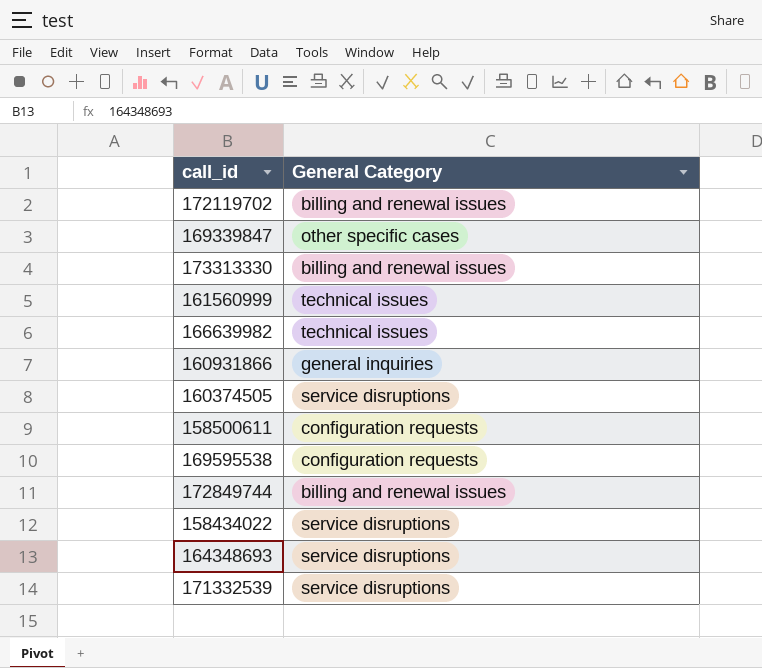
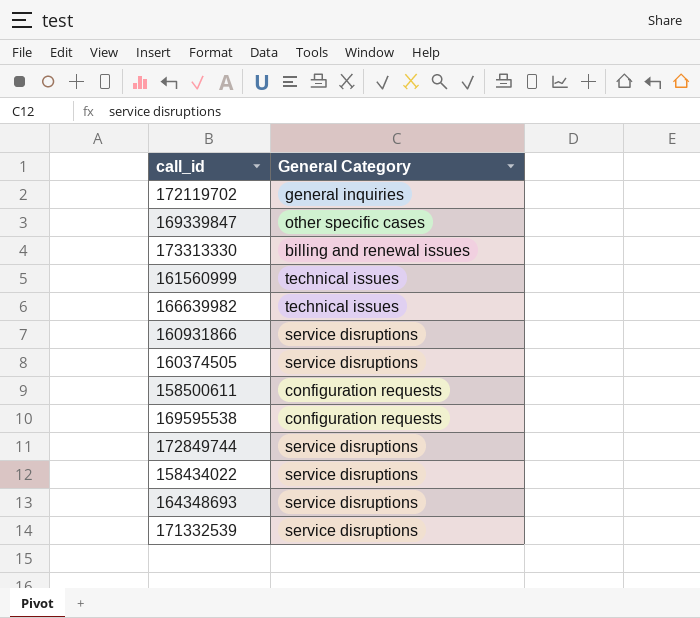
172119702 | General Category: billing and renewal issues -> general inquiries
160931866 | General Category: general inquiries -> service disruptions
172849744 | General Category: billing and renewal issues -> service disruptions

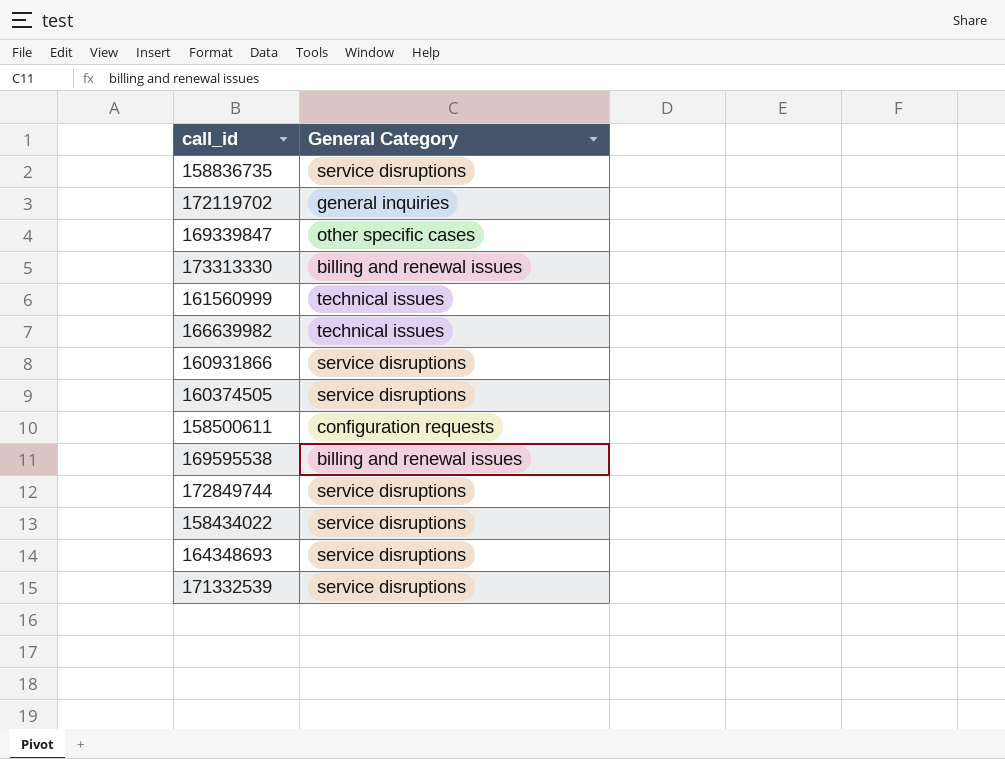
row 158836735: none -> service disruptions
169595538 | General Category: configuration requests -> billing and renewal issues

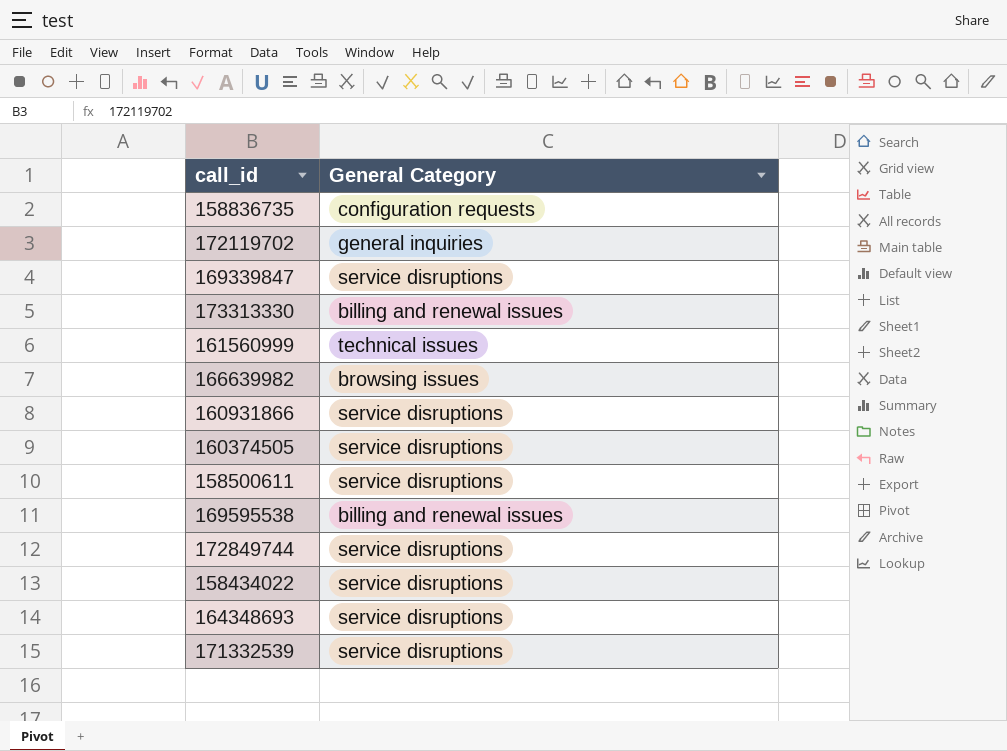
158836735 | General Category: service disruptions -> configuration requests
169339847 | General Category: other specific cases -> service disruptions
166639982 | General Category: technical issues -> browsing issues
158500611 | General Category: configuration requests -> service disruptions

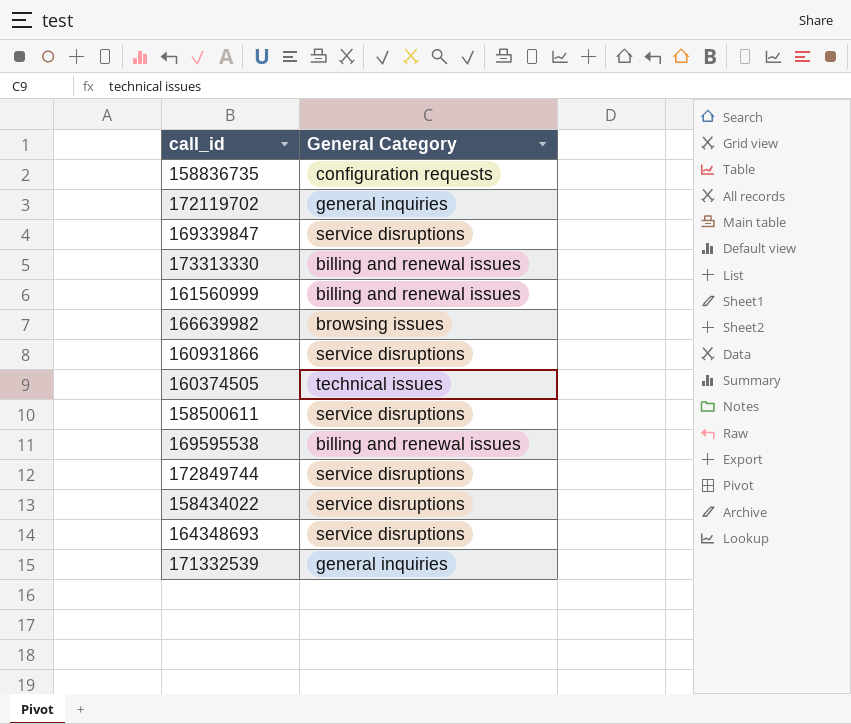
161560999 | General Category: technical issues -> billing and renewal issues
160374505 | General Category: service disruptions -> technical issues
171332539 | General Category: service disruptions -> general inquiries

